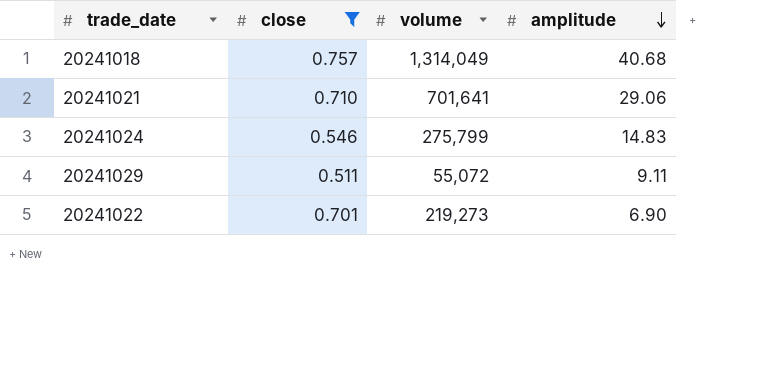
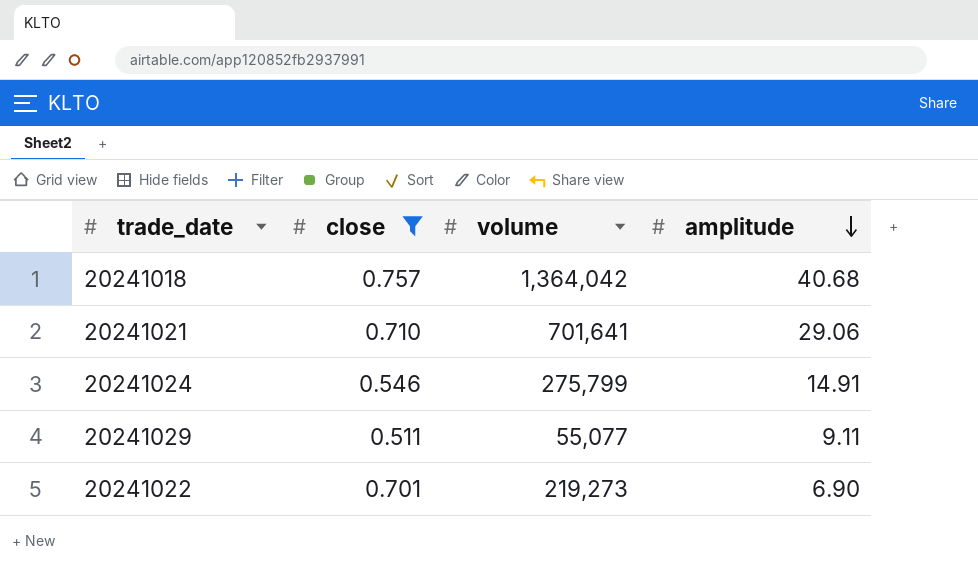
20241018 | volume: 1,314,049 -> 1,364,042
20241024 | amplitude: 14.83 -> 14.91
20241029 | volume: 55,072 -> 55,077

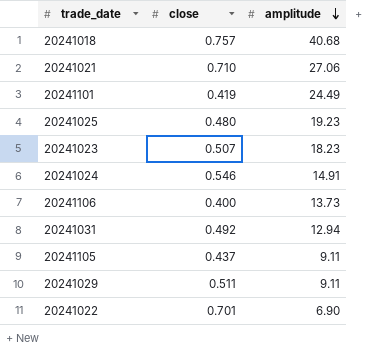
filter: close >= 0.511 -> none
column volume | position: 3 -> none
20241021 | amplitude: 29.06 -> 27.06

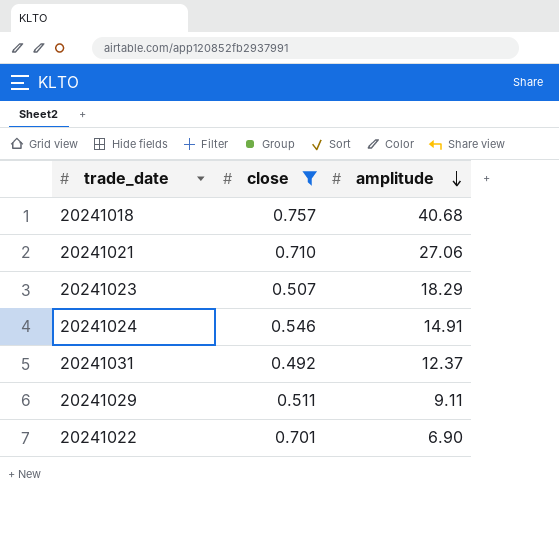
filter: none -> close >= 0.492
20241023 | amplitude: 18.23 -> 18.29
20241031 | amplitude: 12.94 -> 12.37

